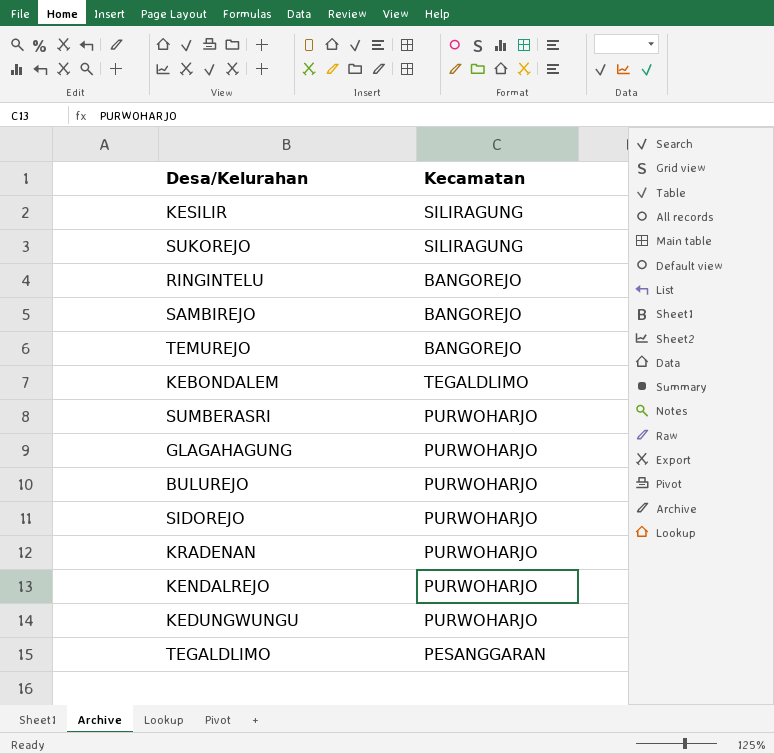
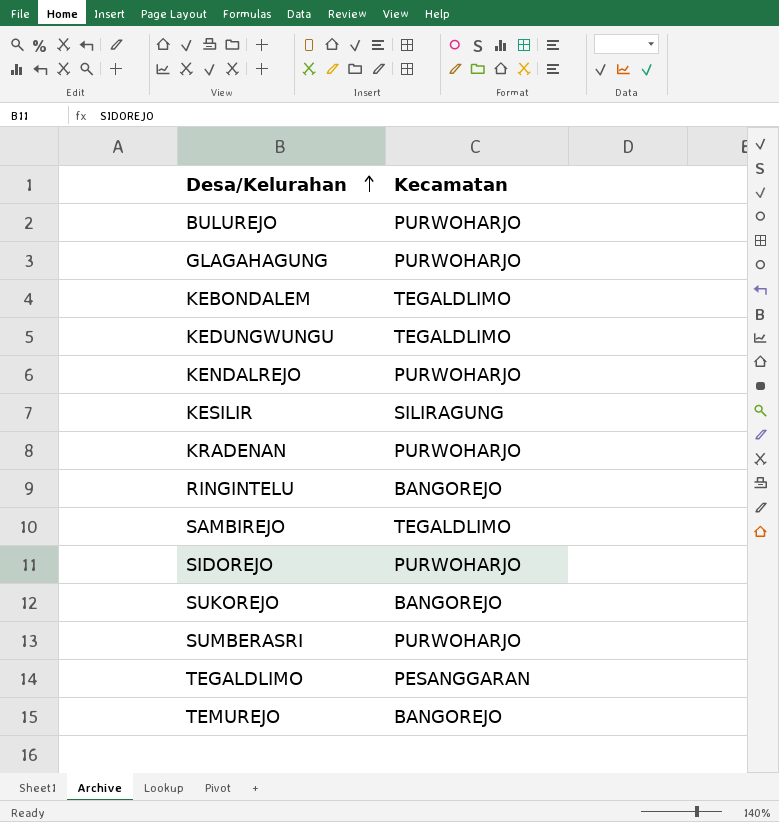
row order: none -> Desa/Kelurahan ascending
KEDUNGWUNGU | Kecamatan: PURWOHARJO -> TEGALDLIMO
SAMBIREJO | Kecamatan: BANGOREJO -> TEGALDLIMO
SUKOREJO | Kecamatan: SILIRAGUNG -> BANGOREJO

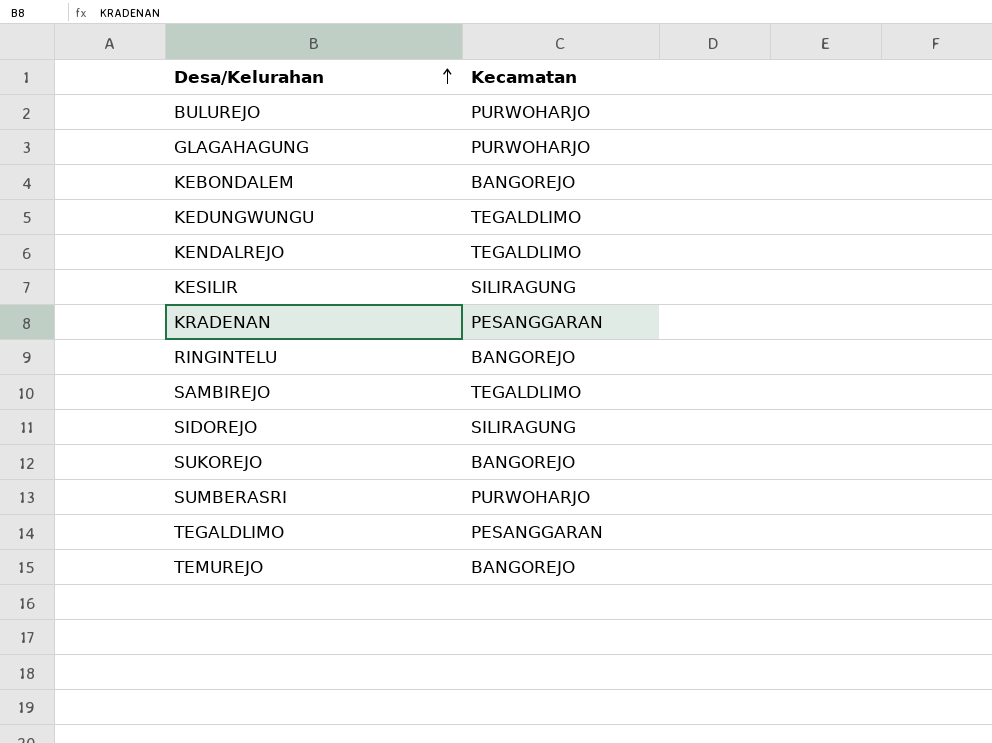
KEBONDALEM | Kecamatan: TEGALDLIMO -> BANGOREJO
KENDALREJO | Kecamatan: PURWOHARJO -> TEGALDLIMO
KRADENAN | Kecamatan: PURWOHARJO -> PESANGGARAN
SIDOREJO | Kecamatan: PURWOHARJO -> SILIRAGUNG

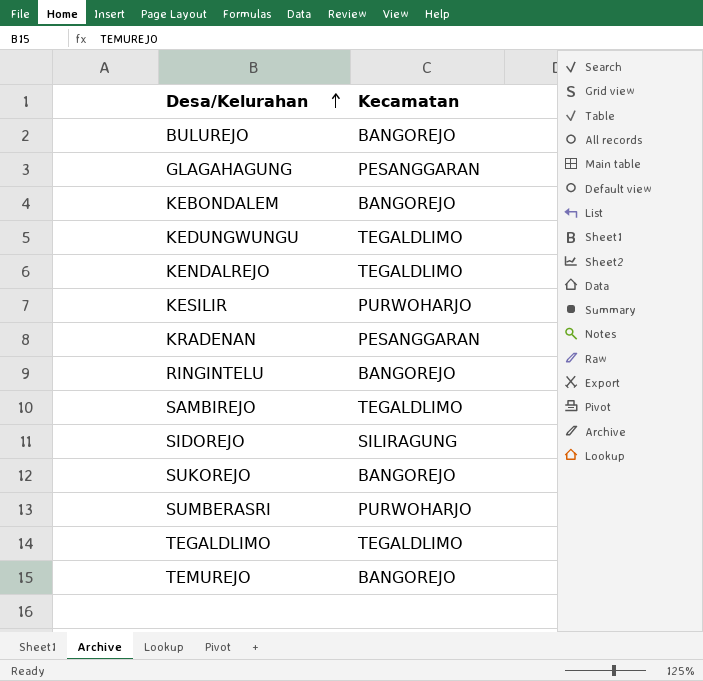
BULUREJO | Kecamatan: PURWOHARJO -> BANGOREJO
GLAGAHAGUNG | Kecamatan: PURWOHARJO -> PESANGGARAN
KESILIR | Kecamatan: SILIRAGUNG -> PURWOHARJO
TEGALDLIMO | Kecamatan: PESANGGARAN -> TEGALDLIMO

